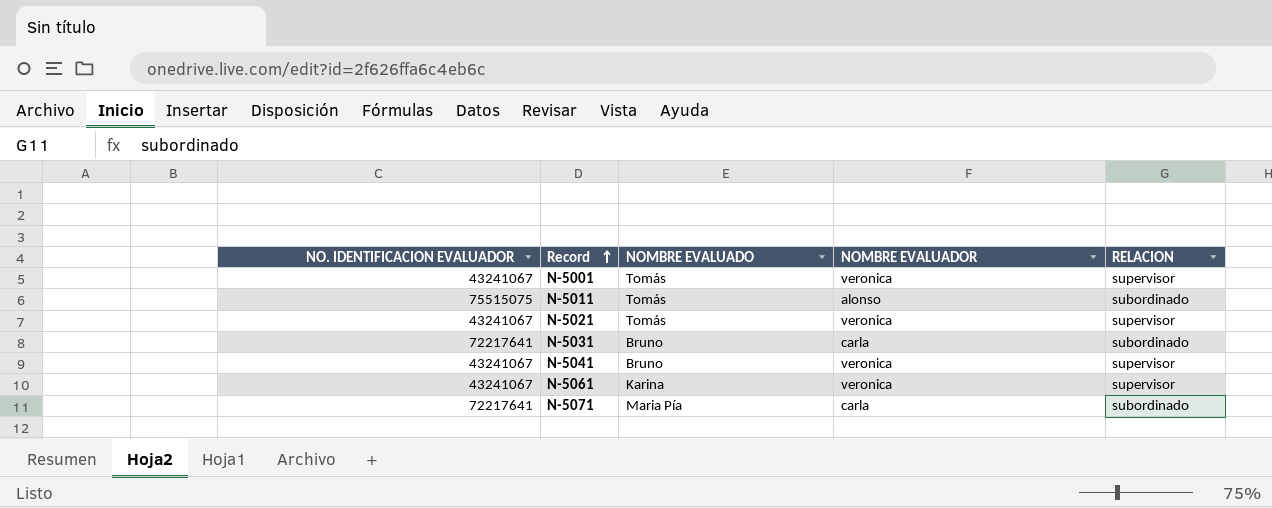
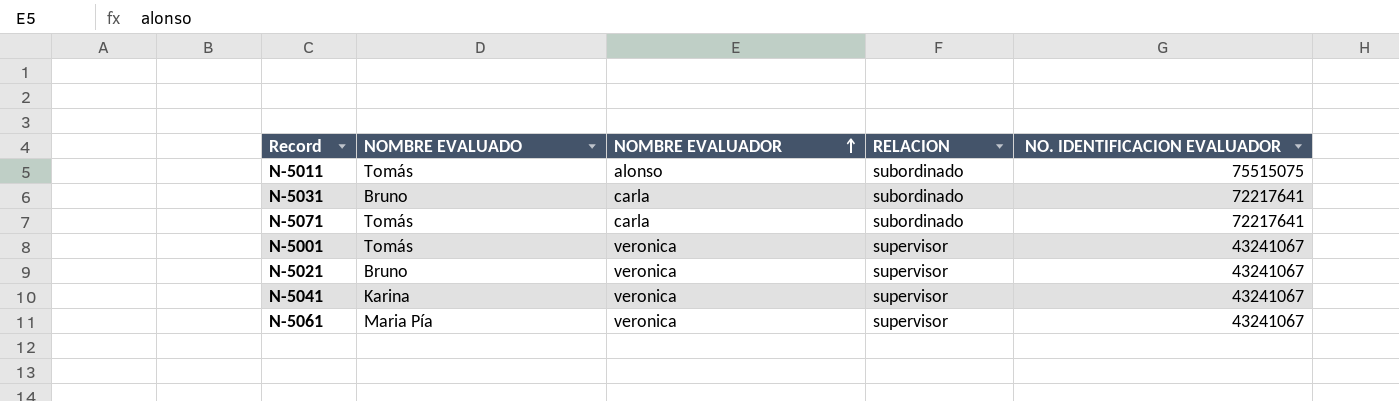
row order: Record ascending -> NOMBRE EVALUADOR ascending
column NO. IDENTIFICACION EVALUADOR | position: 1 -> 5
N-5071 | NOMBRE EVALUADO: Maria Pía -> Tomás
N-5021 | NOMBRE EVALUADO: Tomás -> Bruno
N-5041 | NOMBRE EVALUADO: Bruno -> Karina
N-5061 | NOMBRE EVALUADO: Karina -> Maria Pía

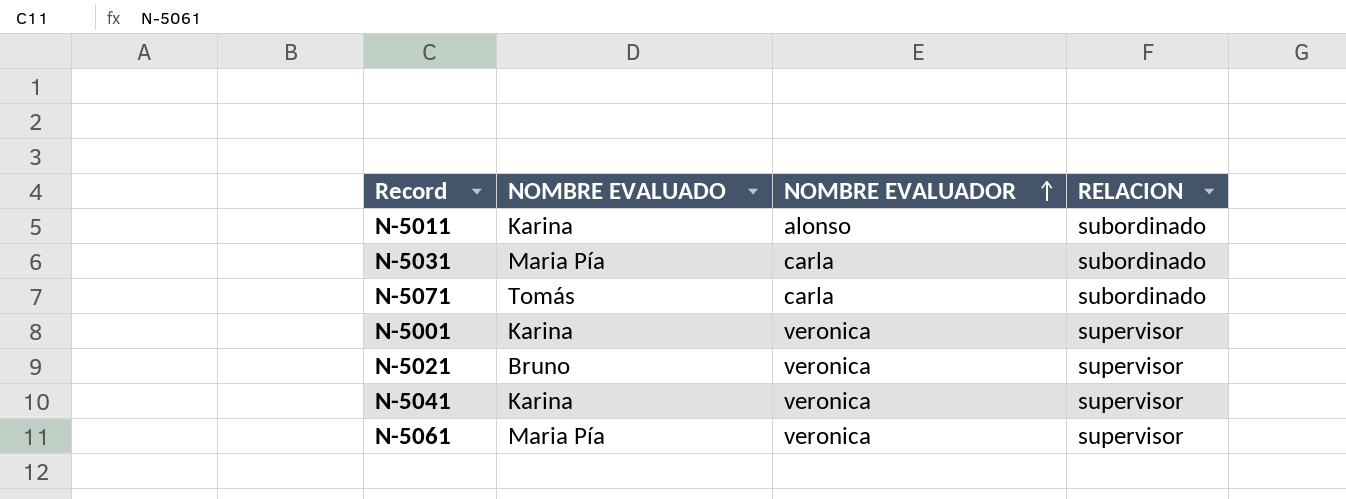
column NO. IDENTIFICACION EVALUADOR | position: 5 -> none
N-5011 | NOMBRE EVALUADO: Tomás -> Karina
N-5031 | NOMBRE EVALUADO: Bruno -> Maria Pía
N-5001 | NOMBRE EVALUADO: Tomás -> Karina

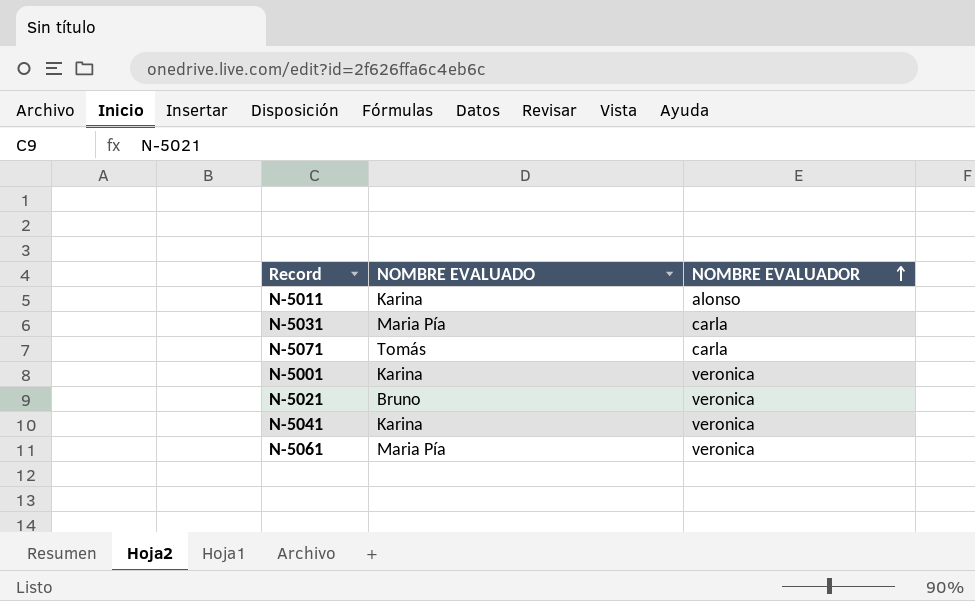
column RELACION | position: 4 -> none

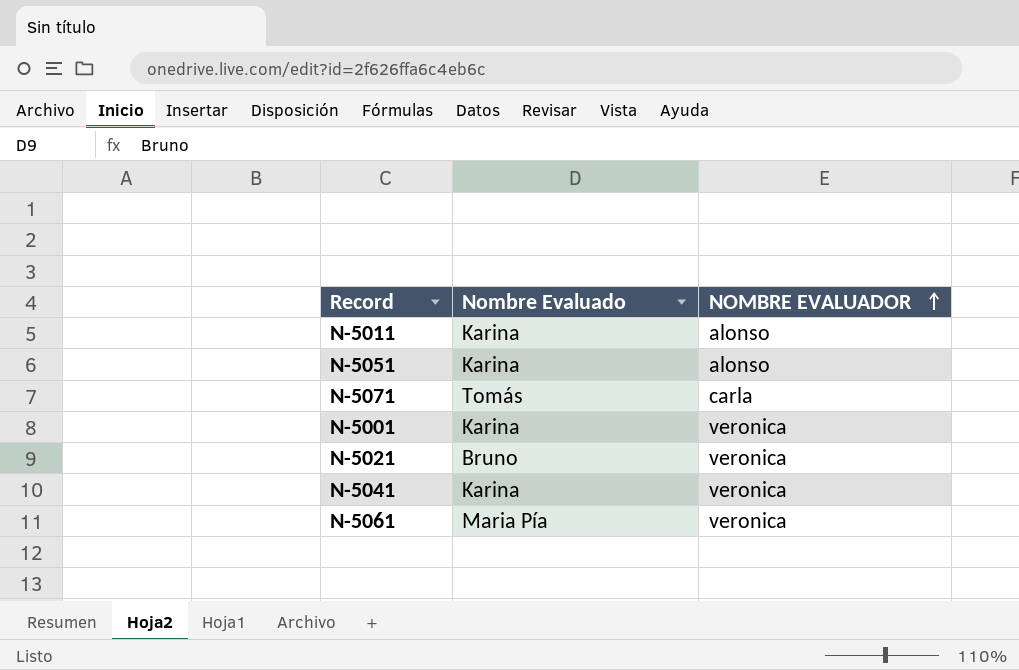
column name: NOMBRE EVALUADO -> Nombre Evaluado
row N-5031: Maria Pía | carla -> none
row N-5051: none -> Karina | alonso

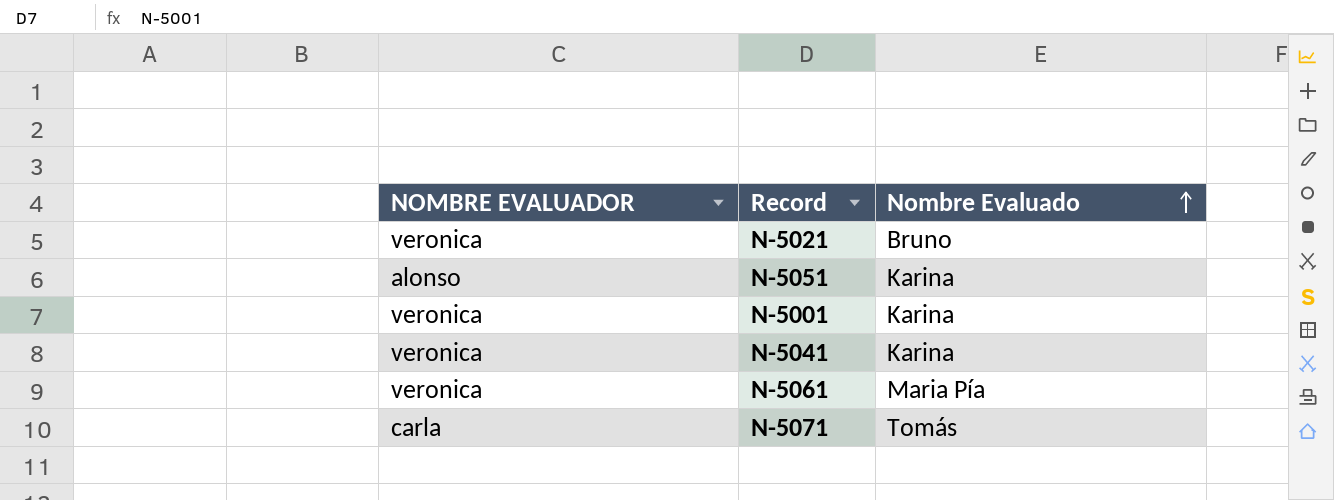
row order: NOMBRE EVALUADOR ascending -> Nombre Evaluado ascending
column NOMBRE EVALUADOR | position: 3 -> 1
row N-5011: Karina | alonso -> none

